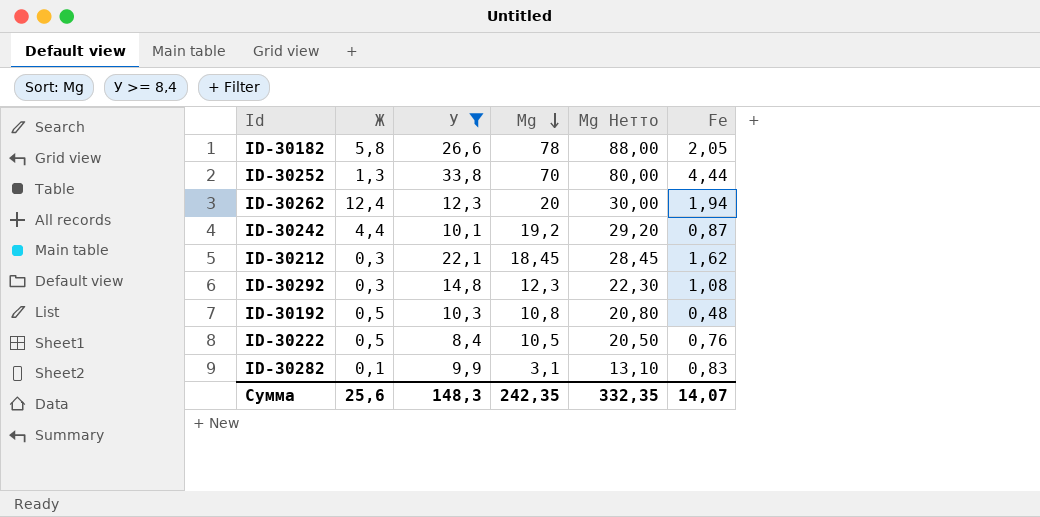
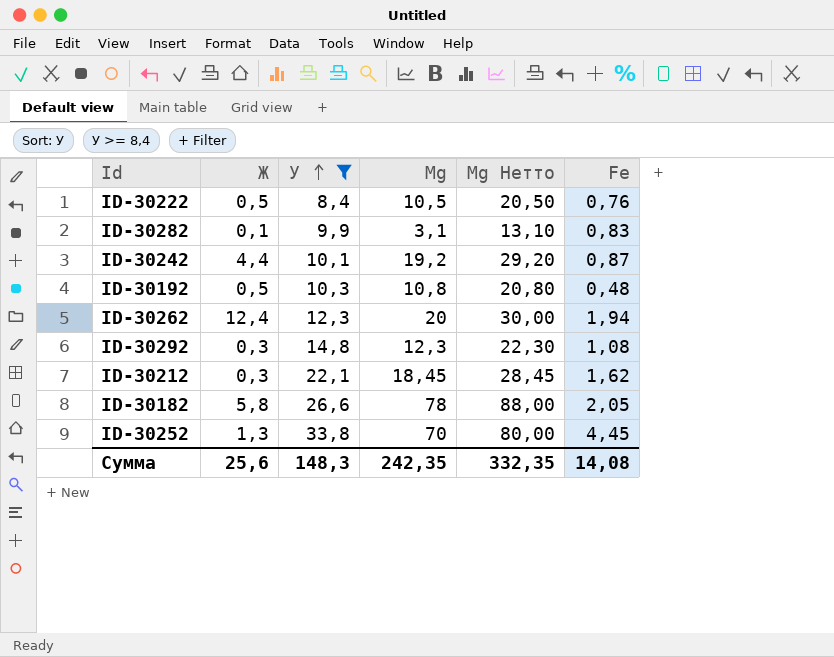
row order: Mg descending -> У ascending
ID-30252 | Fe: 4,44 -> 4,45
Сумма | Fe: 14,07 -> 14,08

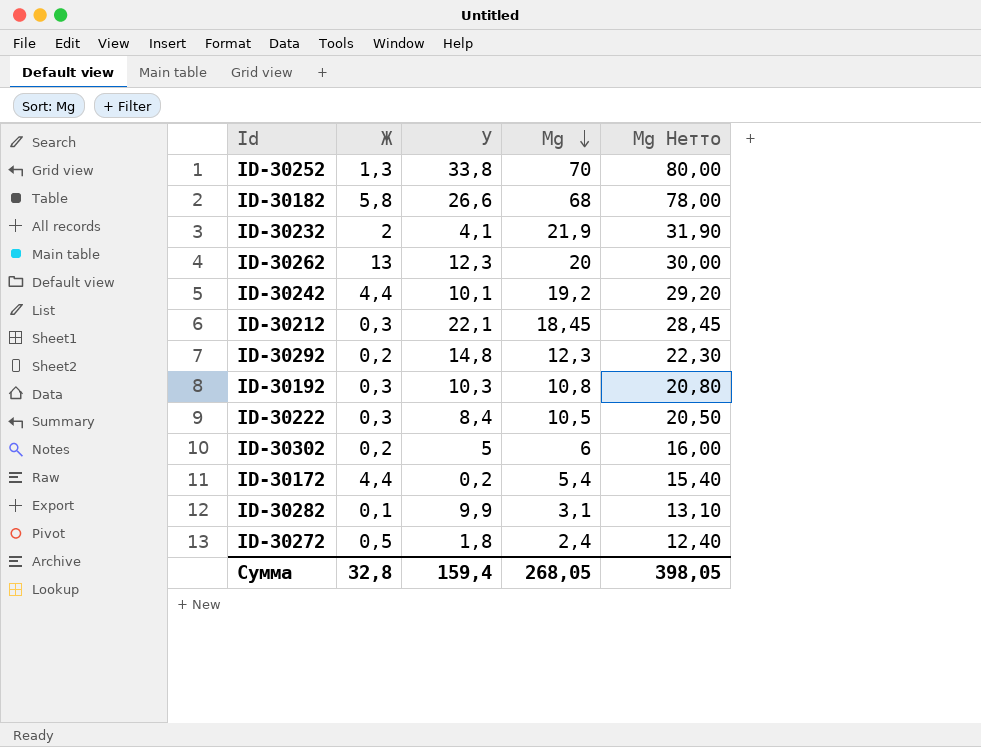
filter: У >= 8,4 -> none
row order: У ascending -> Mg descending
column Fe | position: 6 -> none
ID-30182 | Mg: 78 -> 68
ID-30182 | Mg Нетто: 88,00 -> 78,00
ID-30262 | Ж: 12,4 -> 13
ID-30292 | Ж: 0,3 -> 0,2
ID-30192 | Ж: 0,5 -> 0,3
ID-30222 | Ж: 0,5 -> 0,3
Сумма | Ж: 25,6 -> 32,8
Сумма | У: 148,3 -> 159,4
Сумма | Mg: 242,35 -> 268,05
Сумма | Mg Нетто: 332,35 -> 398,05

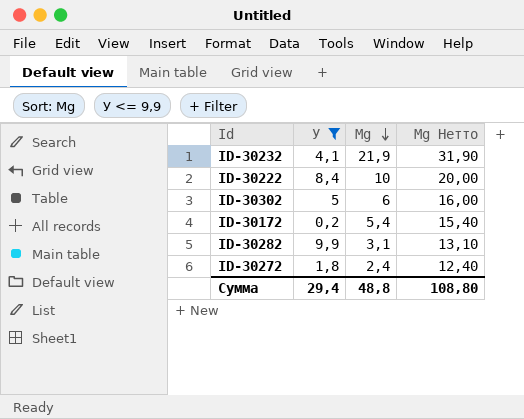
filter: none -> У <= 9,9
column Ж | position: 2 -> none
ID-30222 | Mg: 10,5 -> 10
ID-30222 | Mg Нетто: 20,50 -> 20,00
Сумма | У: 159,4 -> 29,4
Сумма | Mg: 268,05 -> 48,8
Сумма | Mg Нетто: 398,05 -> 108,80

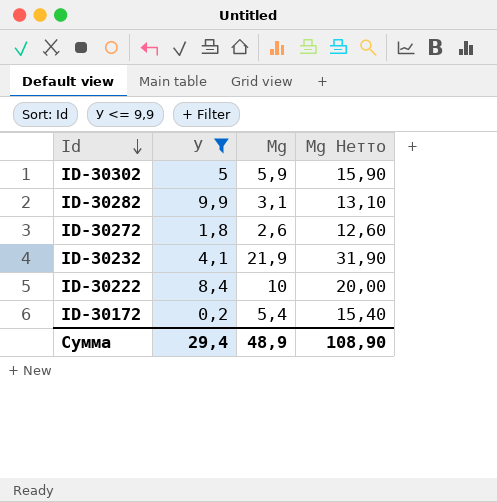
row order: Mg descending -> Id descending
ID-30302 | Mg: 6 -> 5,9
ID-30302 | Mg Нетто: 16,00 -> 15,90
ID-30272 | Mg: 2,4 -> 2,6
ID-30272 | Mg Нетто: 12,40 -> 12,60
Сумма | Mg: 48,8 -> 48,9
Сумма | Mg Нетто: 108,80 -> 108,90

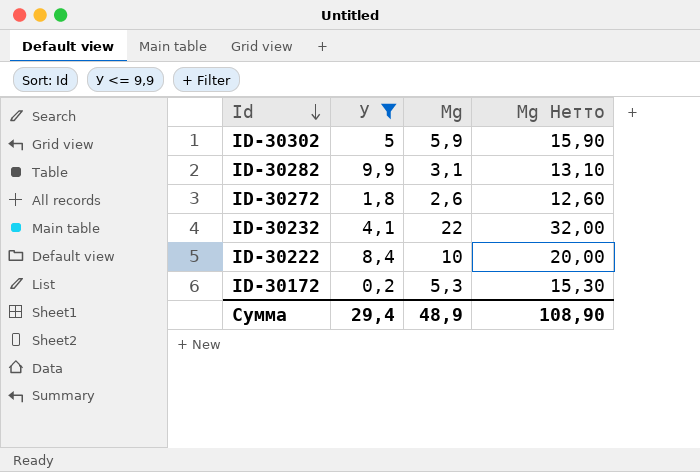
ID-30232 | Mg: 21,9 -> 22
ID-30232 | Mg Нетто: 31,90 -> 32,00
ID-30172 | Mg: 5,4 -> 5,3
ID-30172 | Mg Нетто: 15,40 -> 15,30

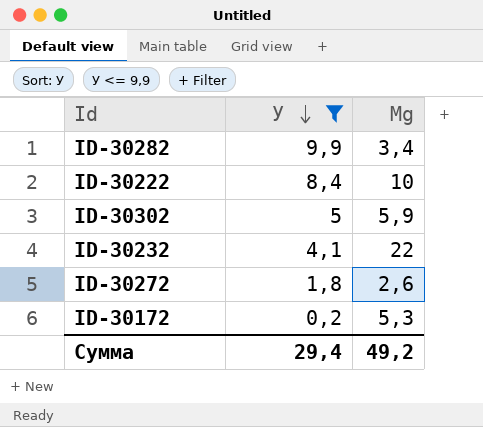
row order: Id descending -> У descending
column Mg Нетто | formula: [Mg] + 10 -> none
ID-30282 | Mg: 3,1 -> 3,4
Сумма | Mg: 48,9 -> 49,2

